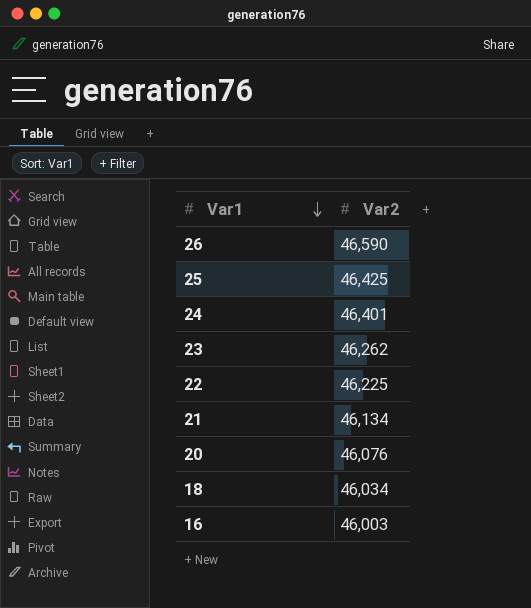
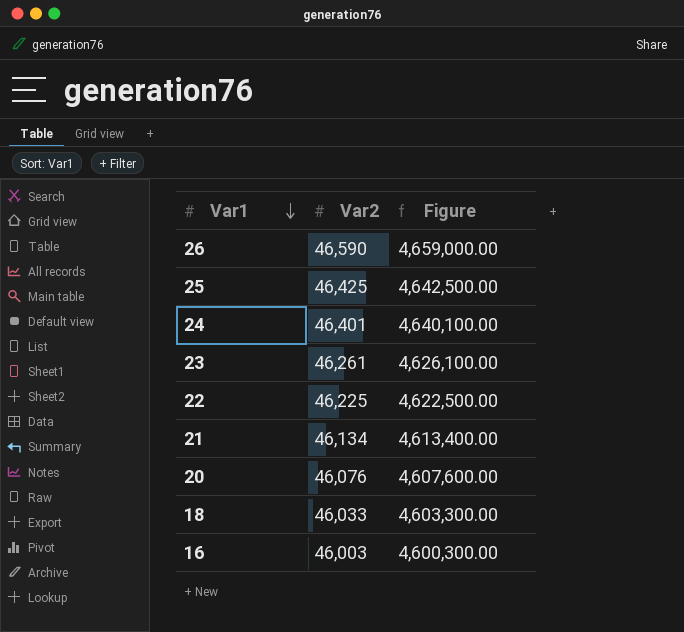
column Figure | formula: none -> [Var2] * 100
23 | Var2: 46,262 -> 46,261
18 | Var2: 46,034 -> 46,033

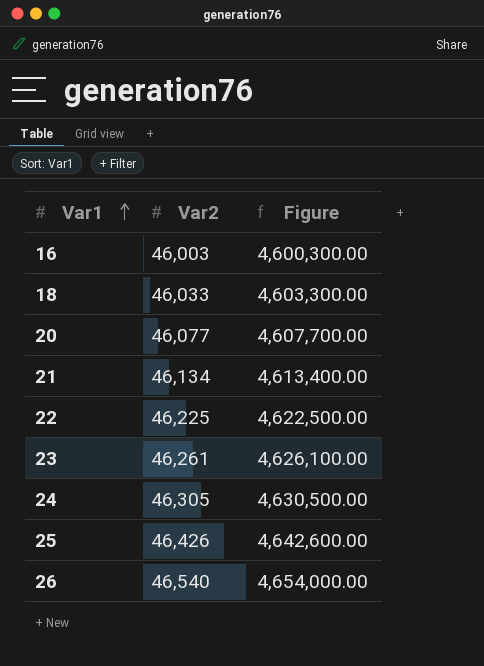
row order: Var1 descending -> Var1 ascending
20 | Var2: 46,076 -> 46,077
20 | Figure: 4,607,600.00 -> 4,607,700.00
24 | Var2: 46,401 -> 46,305
24 | Figure: 4,640,100.00 -> 4,630,500.00
25 | Var2: 46,425 -> 46,426
25 | Figure: 4,642,500.00 -> 4,642,600.00
26 | Var2: 46,590 -> 46,540
26 | Figure: 4,659,000.00 -> 4,654,000.00

